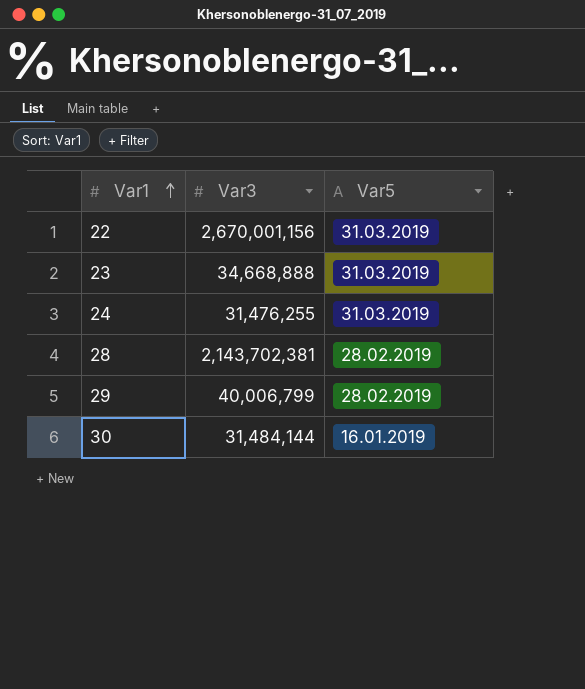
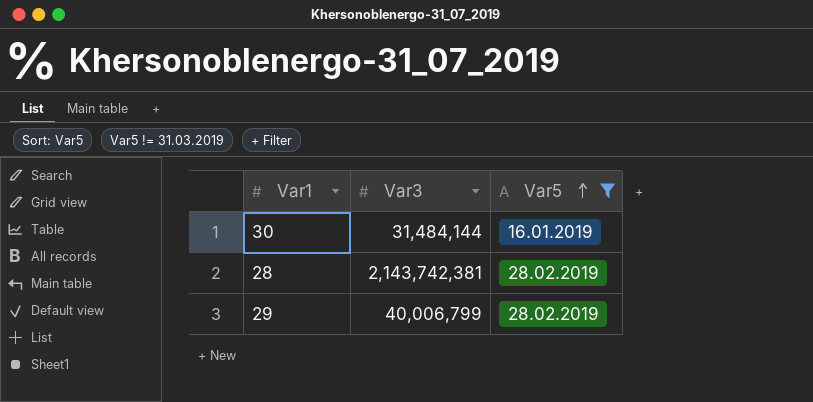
filter: none -> Var5 != 31.03.2019
row order: Var1 ascending -> Var5 ascending
28 | Var3: 2,143,702,381 -> 2,143,742,381

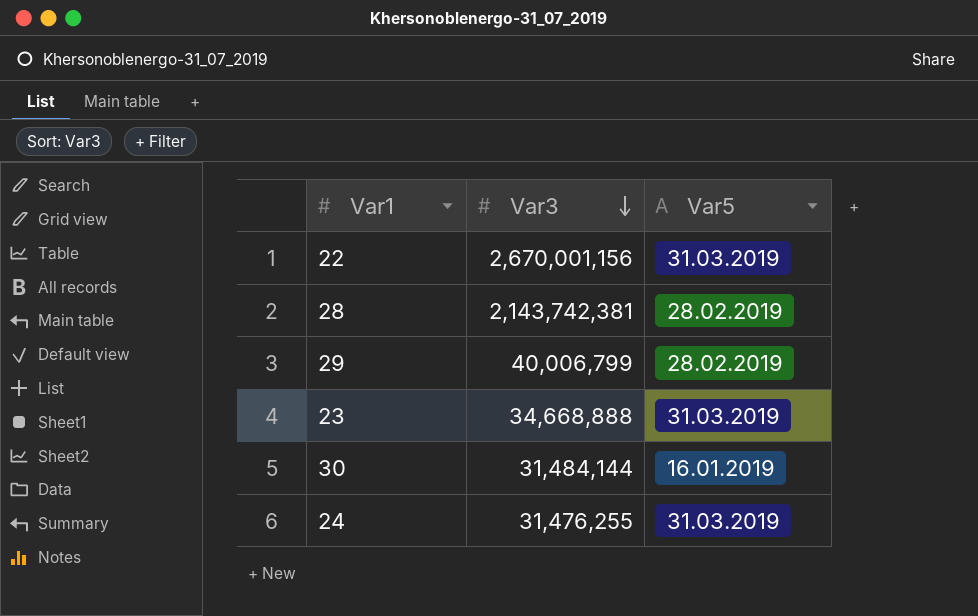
filter: Var5 != 31.03.2019 -> none
row order: Var5 ascending -> Var3 descending

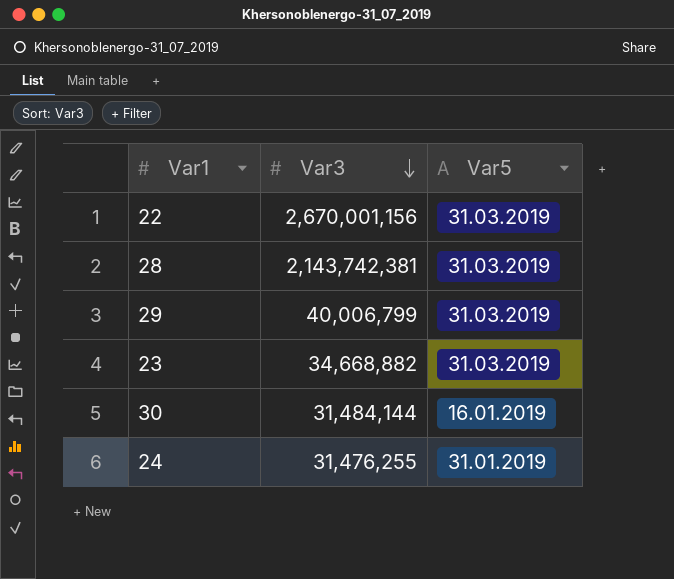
28 | Var5: 28.02.2019 -> 31.03.2019
29 | Var5: 28.02.2019 -> 31.03.2019
23 | Var3: 34,668,888 -> 34,668,882
24 | Var5: 31.03.2019 -> 31.01.2019

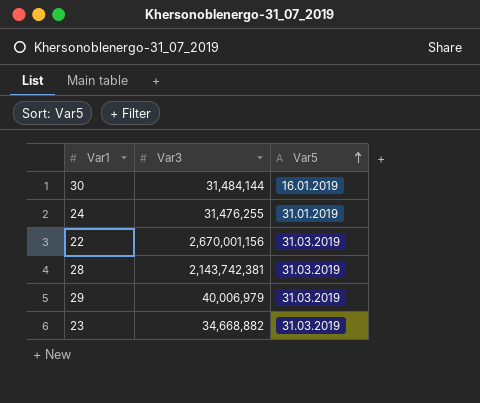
row order: Var3 descending -> Var5 ascending
29 | Var3: 40,006,799 -> 40,006,979

